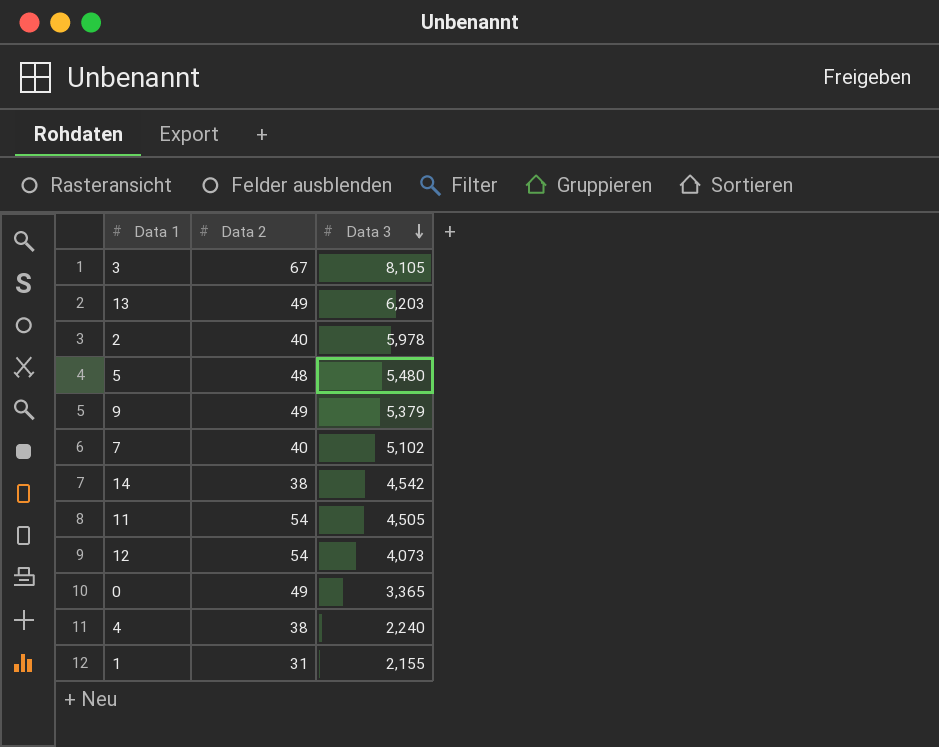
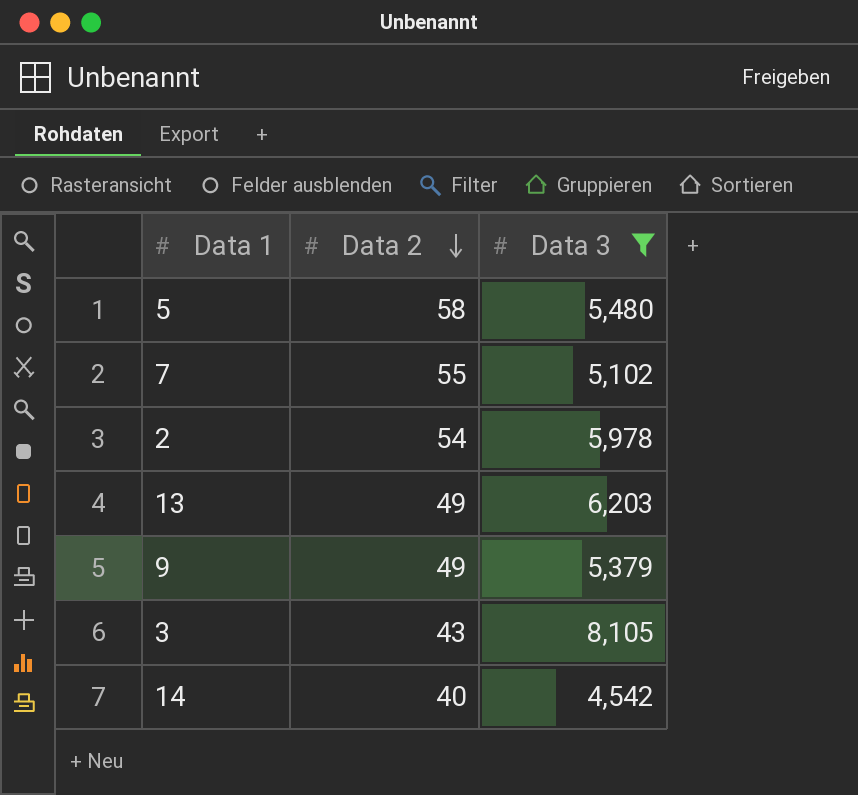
filter: none -> Data 3 >= 4,542
row order: Data 3 descending -> Data 2 descending
5 | Data 2: 48 -> 58
7 | Data 2: 40 -> 55
2 | Data 2: 40 -> 54
3 | Data 2: 67 -> 43
14 | Data 2: 38 -> 40

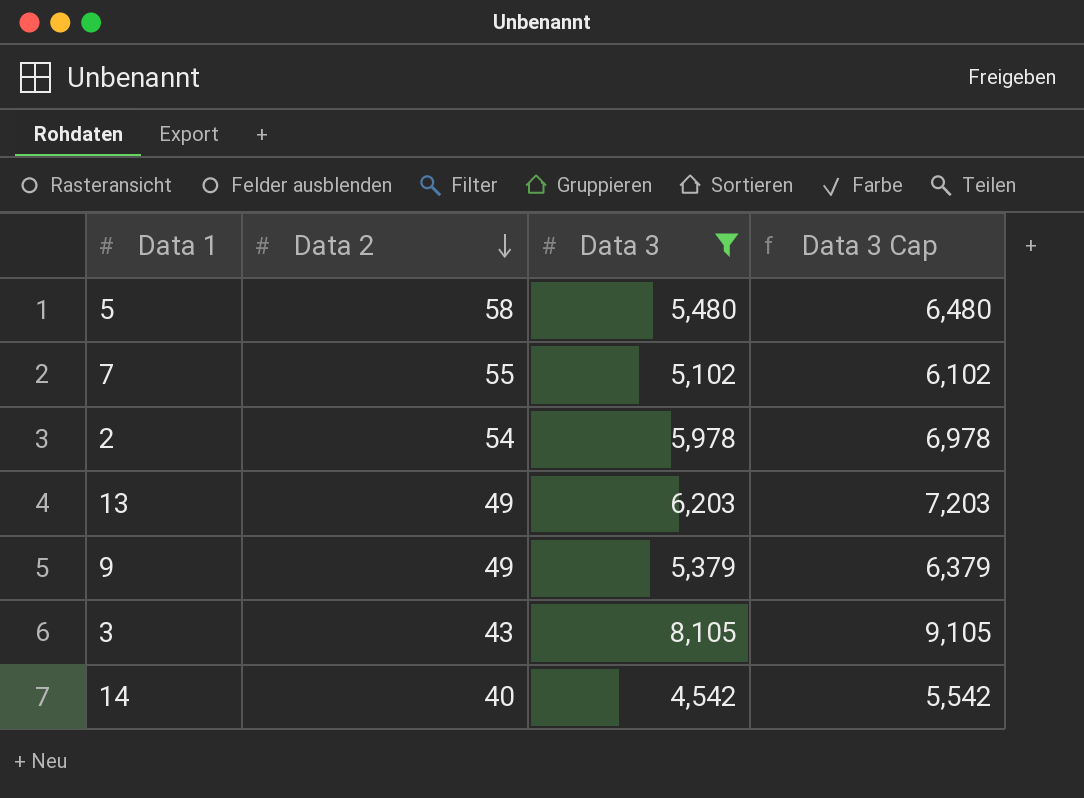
column Data 3 Cap | formula: none -> [Data 3] + 1000

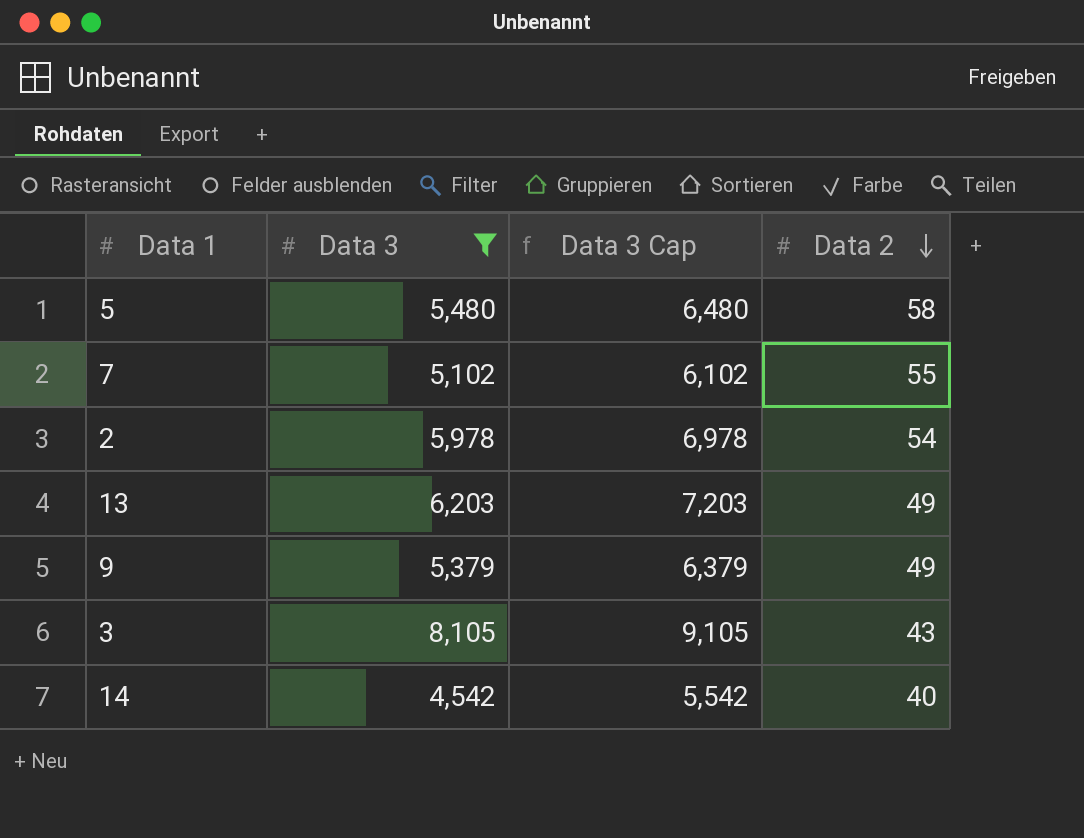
column Data 2 | position: 2 -> 4

